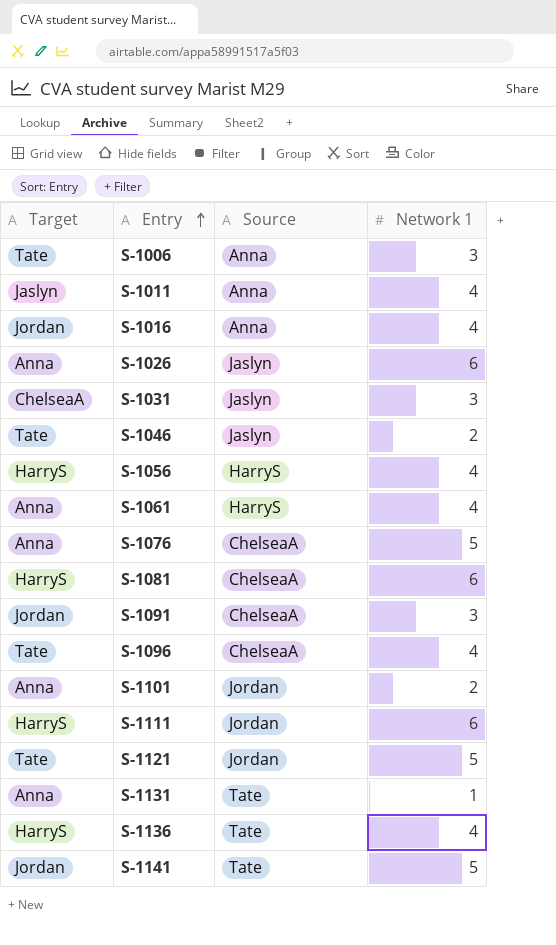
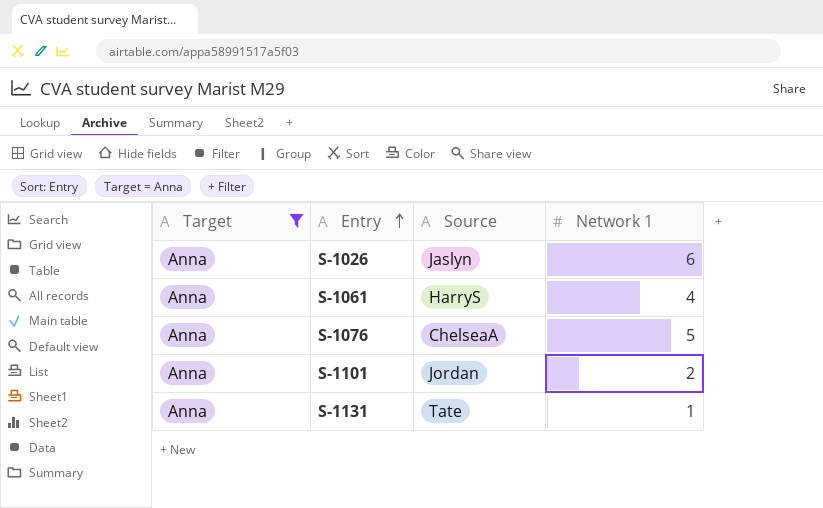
filter: none -> Target = Anna

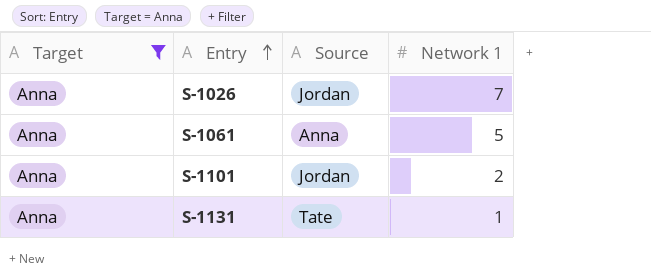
row S-1076: Anna | ChelseaA | 5 -> none
S-1026 | Source: Jaslyn -> Jordan
S-1026 | Network 1: 6 -> 7
S-1061 | Source: HarryS -> Anna
S-1061 | Network 1: 4 -> 5

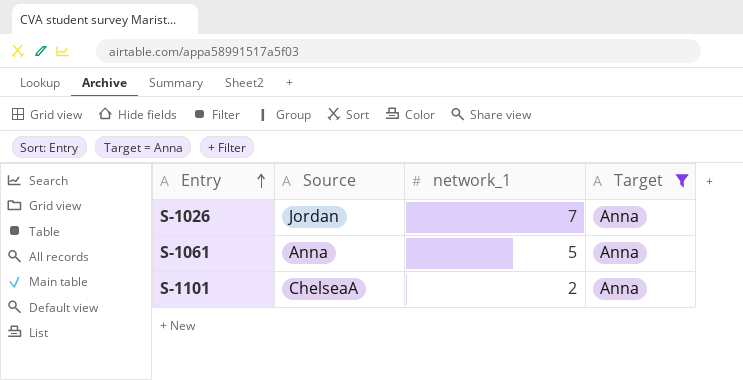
column name: Network 1 -> network_1
column Target | position: 1 -> 4
row S-1131: Anna | Tate | 1 -> none
S-1101 | Source: Jordan -> ChelseaA

